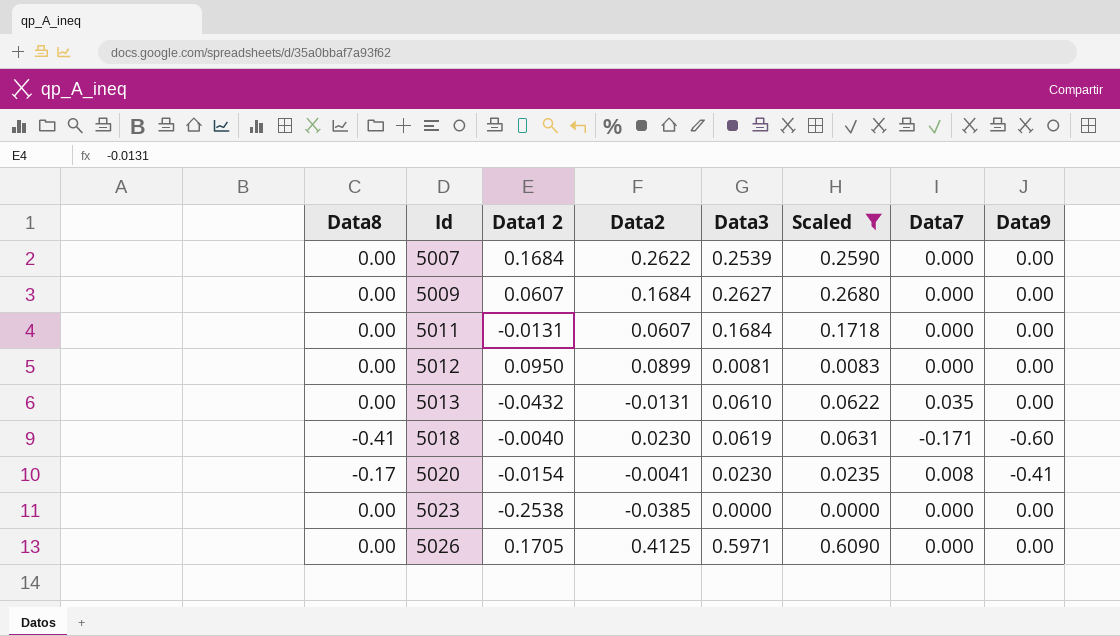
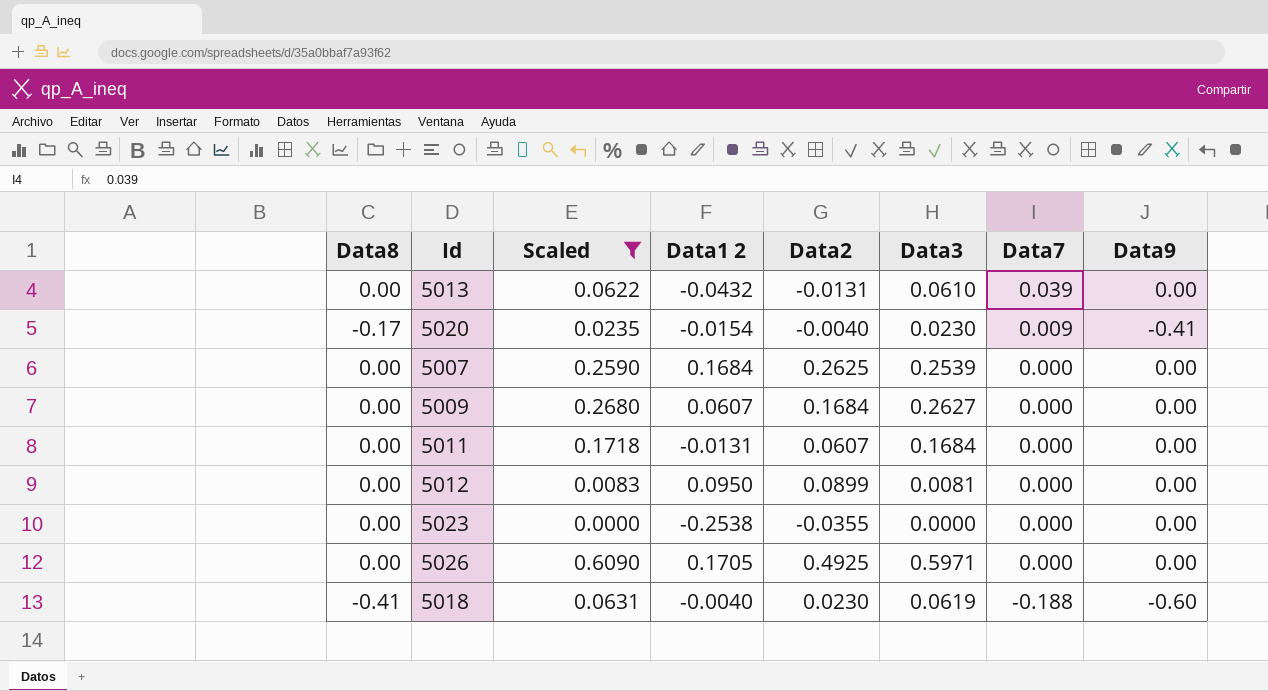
row order: Id ascending -> Data7 descending
column Scaled | position: 6 -> 3
5013 | Data7: 0.035 -> 0.039
5020 | Data2: -0.0041 -> -0.0040
5020 | Data7: 0.008 -> 0.009
5007 | Data2: 0.2622 -> 0.2625
5023 | Data2: -0.0385 -> -0.0355
5026 | Data2: 0.4125 -> 0.4925
5018 | Data7: -0.171 -> -0.188

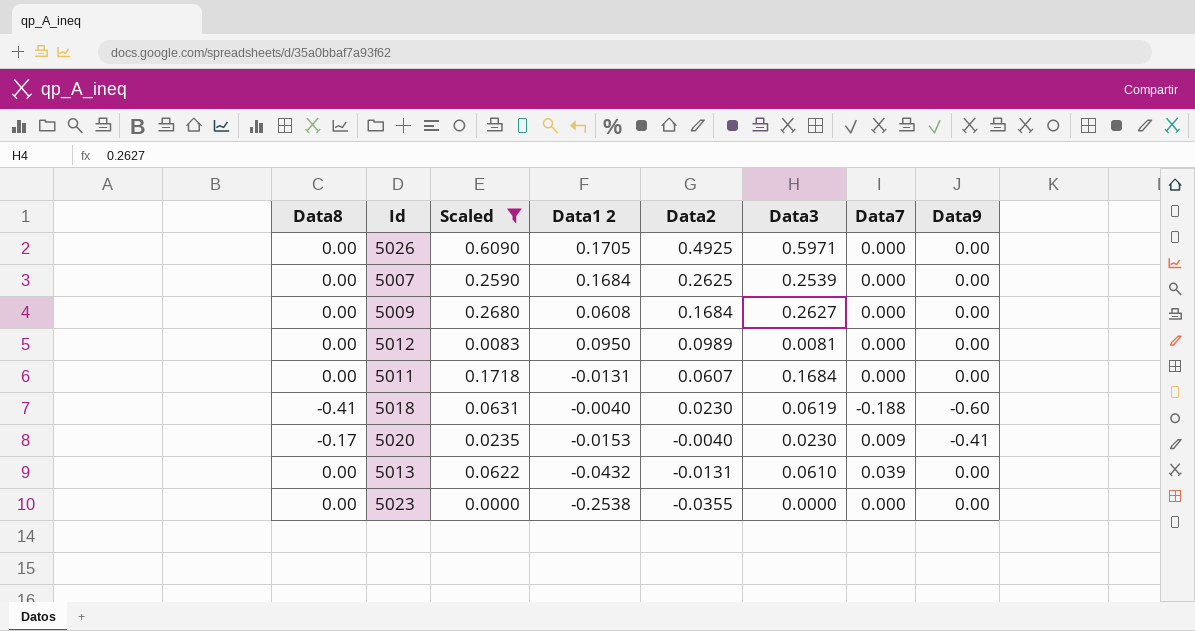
row order: Data7 descending -> Data2 descending
5009 | Data1 2: 0.0607 -> 0.0608
5012 | Data2: 0.0899 -> 0.0989
5020 | Data1 2: -0.0154 -> -0.0153

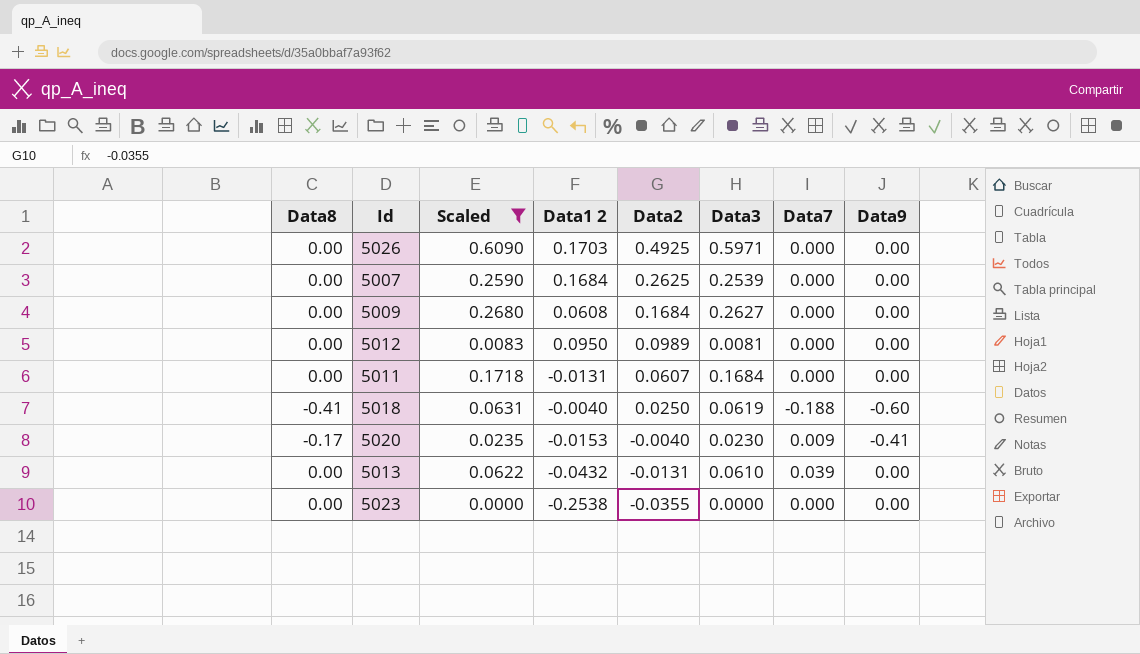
5026 | Data1 2: 0.1705 -> 0.1703
5018 | Data2: 0.0230 -> 0.0250

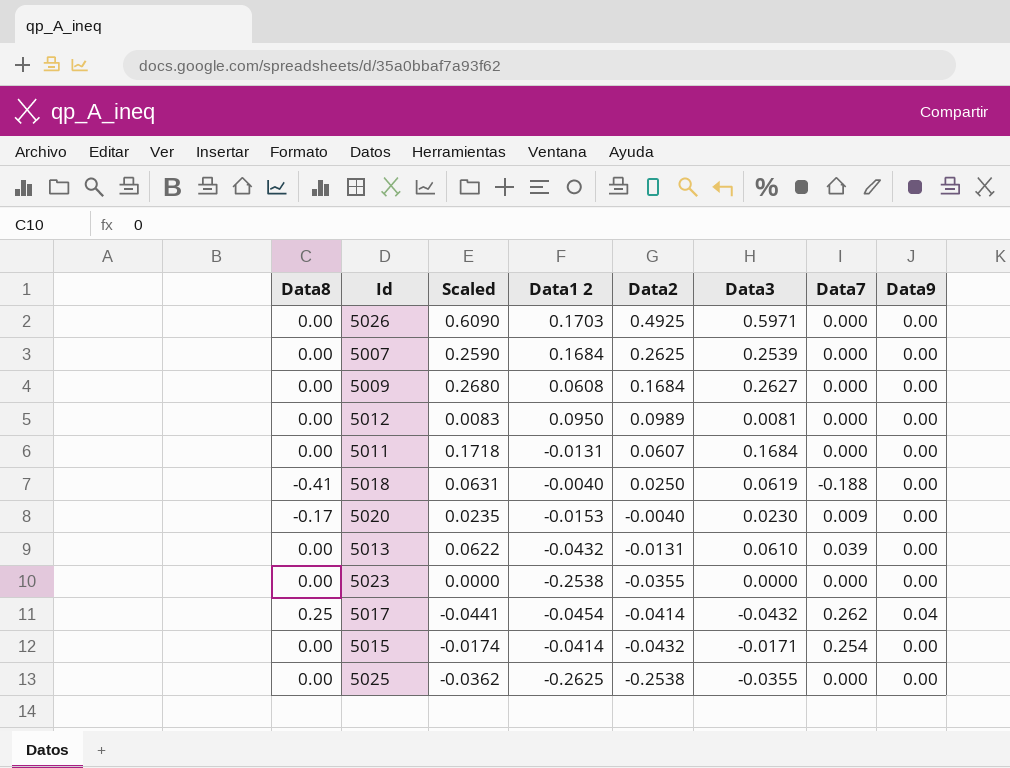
filter: Scaled >= 0.0000 -> none
5018 | Data9: -0.60 -> 0.00
5020 | Data9: -0.41 -> 0.00

